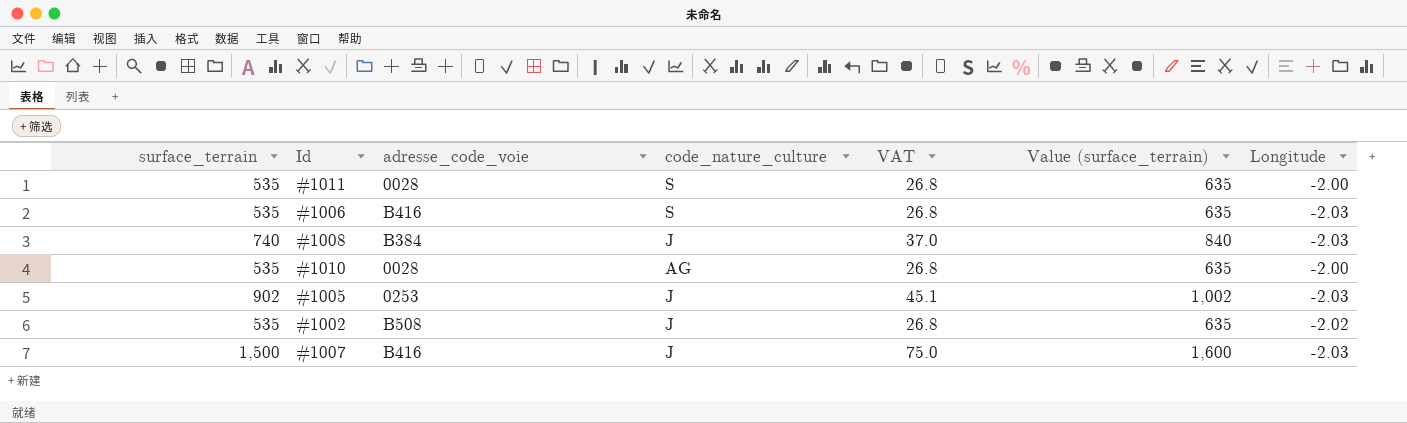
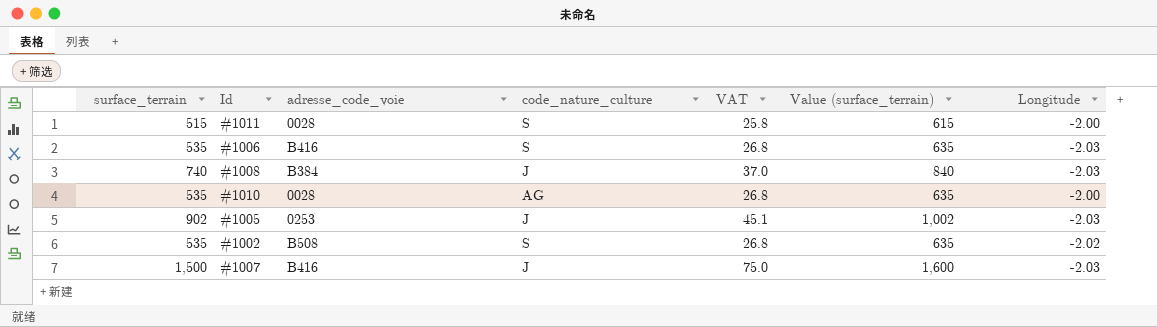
#1011 | surface_terrain: 535 -> 515
#1011 | VAT: 26.8 -> 25.8
#1011 | Value (surface_terrain): 635 -> 615
#1002 | code_nature_culture: J -> S

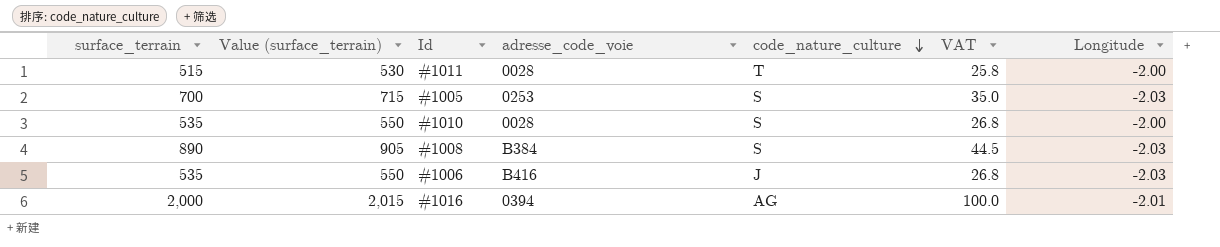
row order: none -> code_nature_culture descending
column Value (surface_terrain) | formula: [surface_terrain] + 100 -> [surface_terrain] + 15
column Value (surface_terrain) | position: 6 -> 2
row #1002: 535 | B508 | S | 26.8 | 635 | -2.02 -> none
row #1007: 1,500 | B416 | J | 75.0 | 1,600 | -2.03 -> none
#1011 | code_nature_culture: S -> T
#1005 | surface_terrain: 902 -> 700
#1005 | code_nature_culture: J -> S
#1005 | VAT: 45.1 -> 35.0
#1010 | code_nature_culture: AG -> S
#1008 | surface_terrain: 740 -> 890
#1008 | code_nature_culture: J -> S
#1008 | VAT: 37.0 -> 44.5
#1006 | code_nature_culture: S -> J
row #1016: none -> 2,000 | 2,015 | 0394 | AG | 100.0 | -2.01

